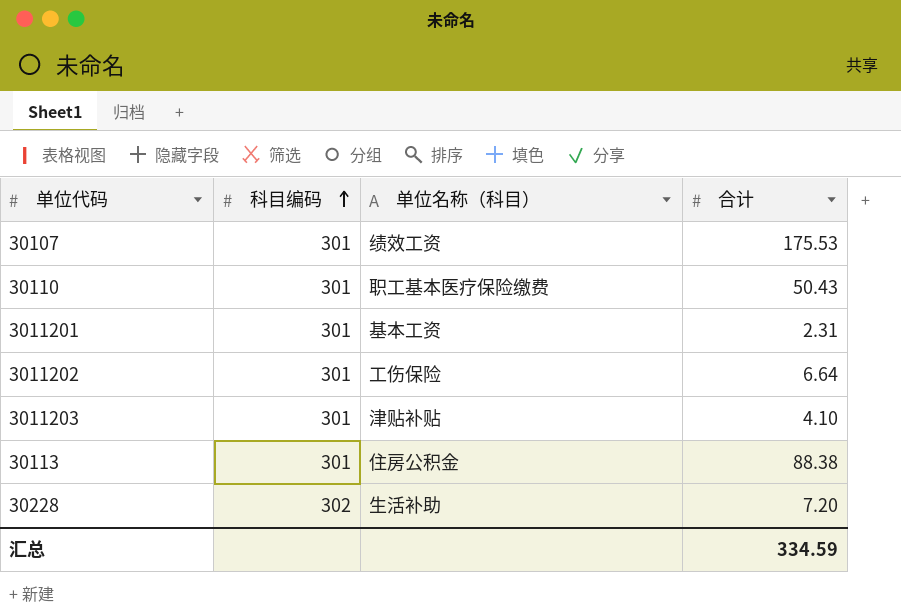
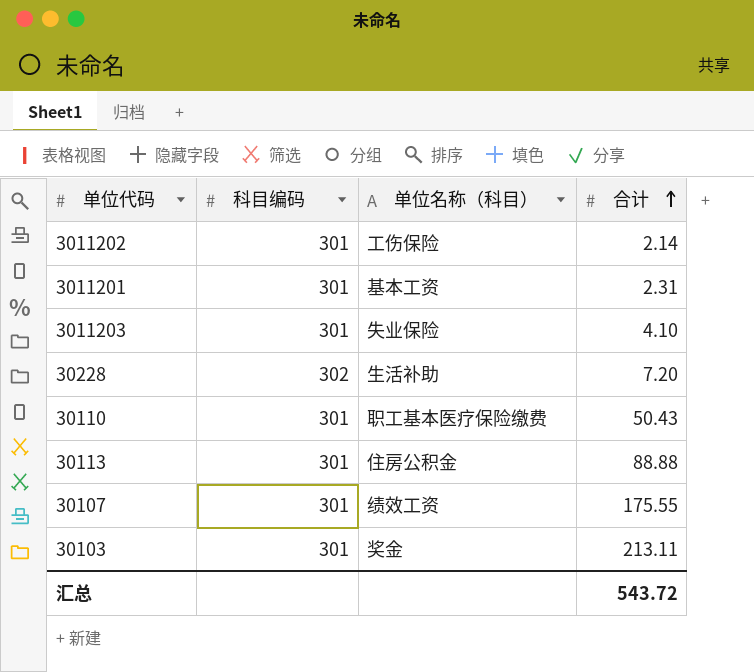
row order: 科目编码 ascending -> 合计 ascending
3011202 | 合计: 6.64 -> 2.14
3011203 | 单位名称（科目）: 津贴补贴 -> 失业保险
30113 | 合计: 88.38 -> 88.88
30107 | 合计: 175.53 -> 175.55
row 30103: none -> 301 | 奖金 | 213.11
汇总 | 合计: 334.59 -> 543.72

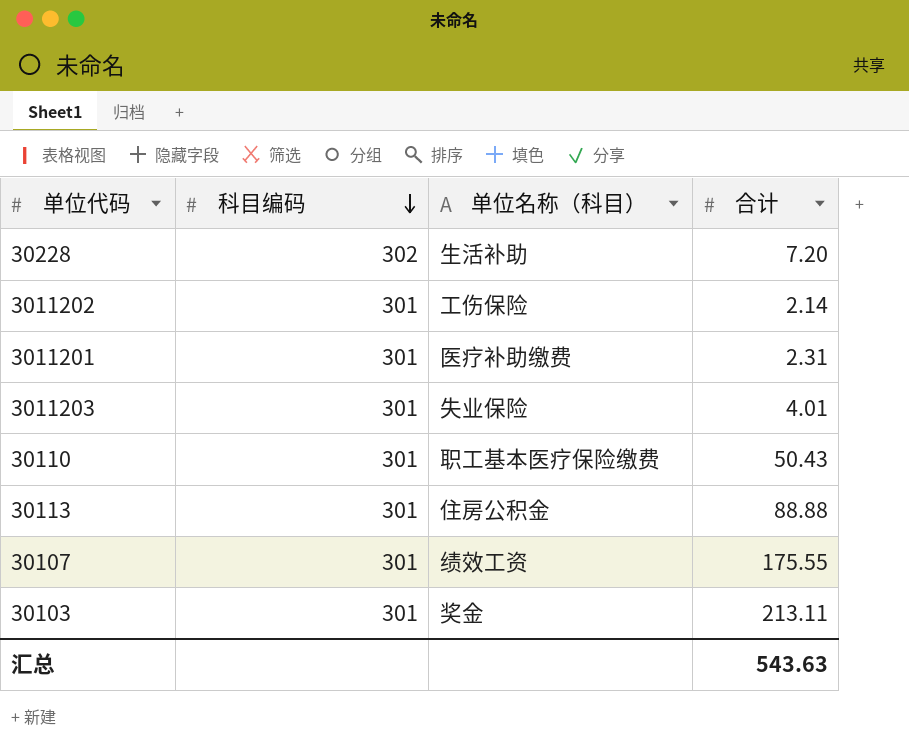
row order: 合计 ascending -> 科目编码 descending
3011201 | 单位名称（科目）: 基本工资 -> 医疗补助缴费
3011203 | 合计: 4.10 -> 4.01
汇总 | 合计: 543.72 -> 543.63

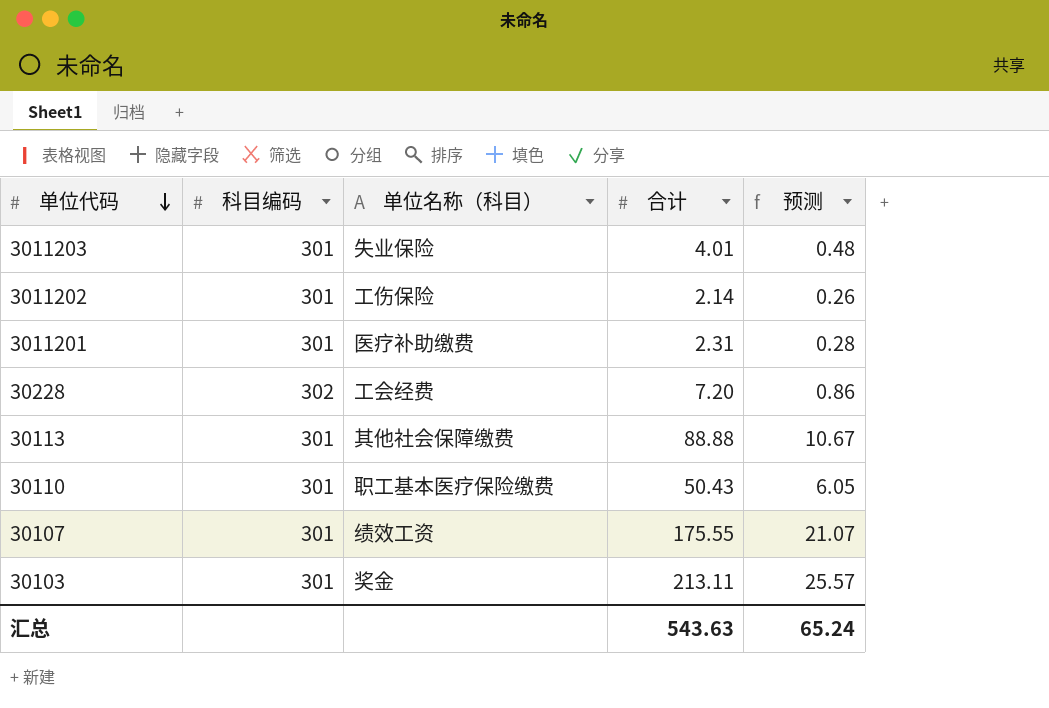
row order: 科目编码 descending -> 单位代码 descending
column 预测 | formula: none -> [合计] * 0.12
30228 | 单位名称（科目）: 生活补助 -> 工会经费
30113 | 单位名称（科目）: 住房公积金 -> 其他社会保障缴费

